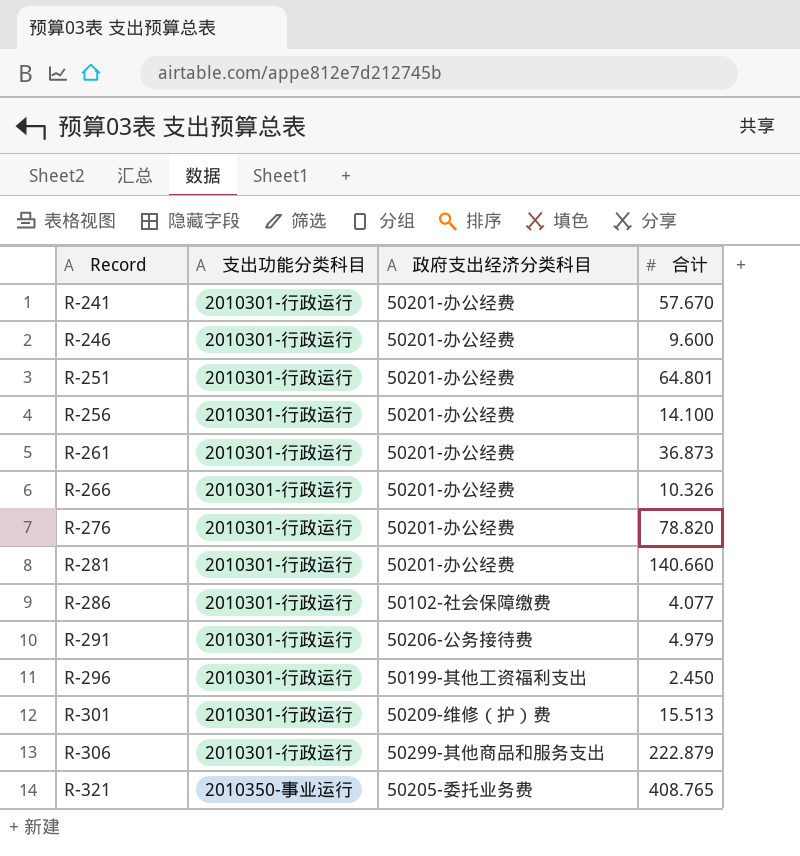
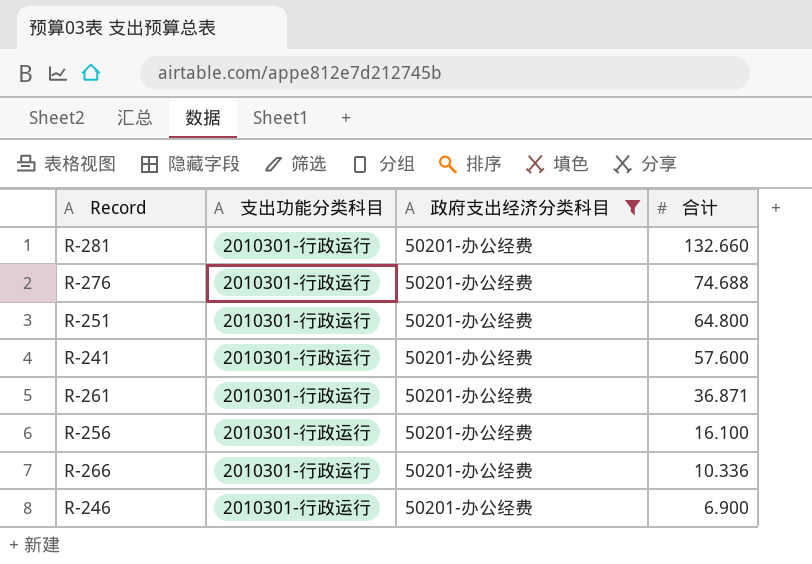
filter: none -> 政府支出经济分类科目 = 50201-办公经费
row order: Record ascending -> 合计 descending
R-281 | 合计: 140.660 -> 132.660
R-276 | 合计: 78.820 -> 74.688
R-251 | 合计: 64.801 -> 64.800
R-241 | 合计: 57.670 -> 57.600
R-261 | 合计: 36.873 -> 36.871
R-256 | 合计: 14.100 -> 16.100
R-266 | 合计: 10.326 -> 10.336
R-246 | 合计: 9.600 -> 6.900

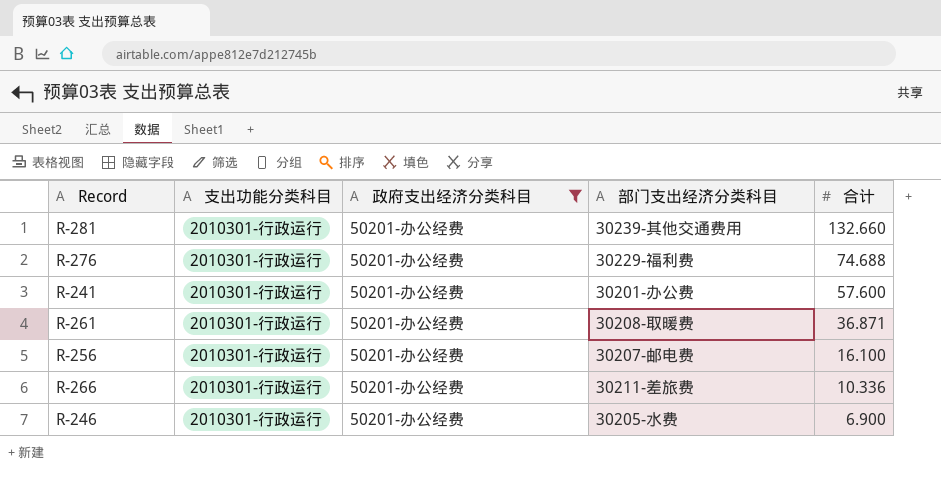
column 部门支出经济分类科目 | position: none -> 4
row R-251: 2010301-行政运行 | 50201-办公经费 | 64.800 -> none

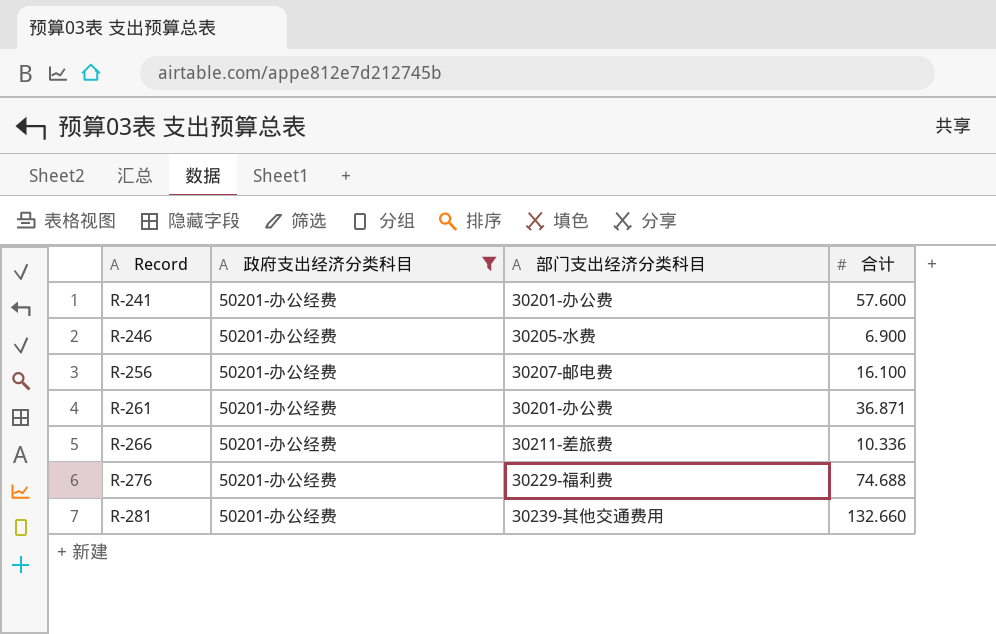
row order: 合计 descending -> Record ascending
column 支出功能分类科目 | position: 2 -> none
R-261 | 部门支出经济分类科目: 30208-取暖费 -> 30201-办公费

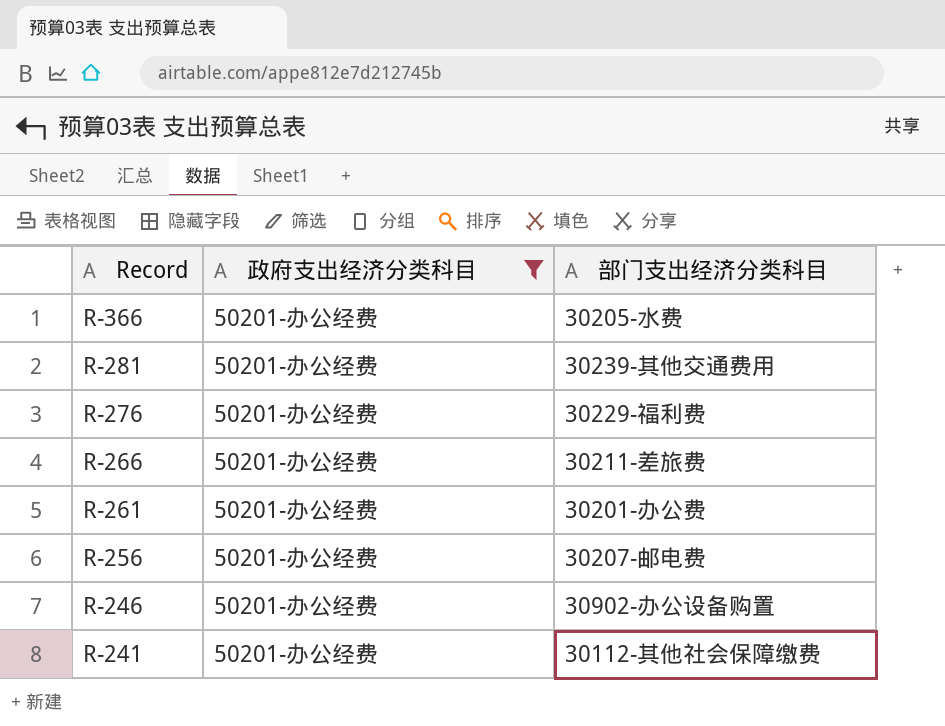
row order: Record ascending -> Record descending
column 合计 | position: 4 -> none
row R-366: none -> 50201-办公经费 | 30205-水费
R-246 | 部门支出经济分类科目: 30205-水费 -> 30902-办公设备购置
R-241 | 部门支出经济分类科目: 30201-办公费 -> 30112-其他社会保障缴费

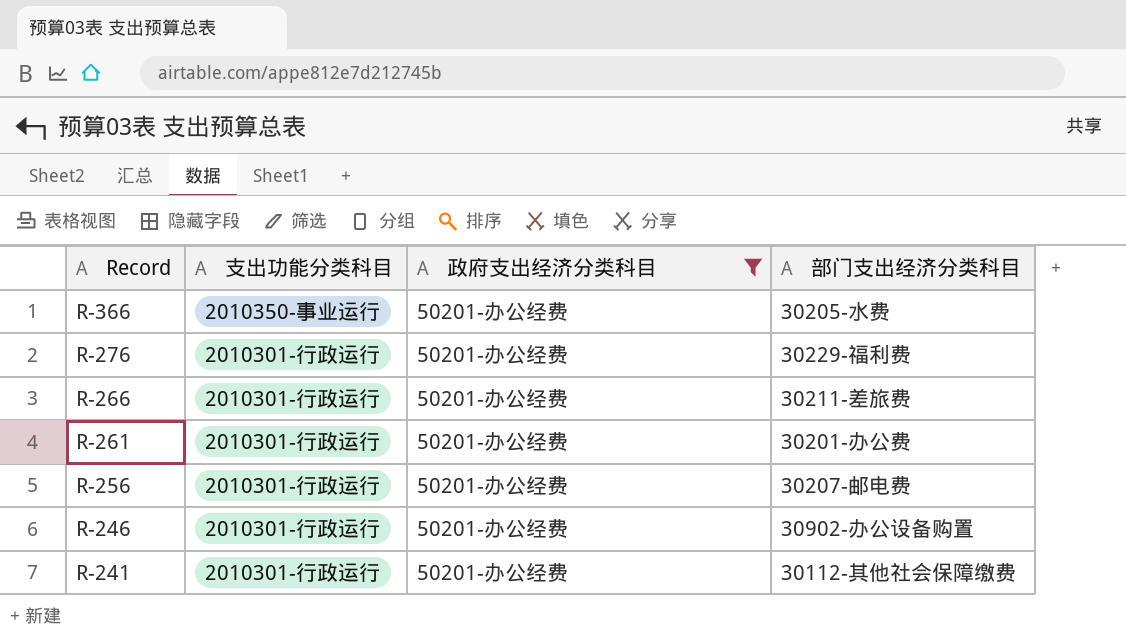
column 支出功能分类科目 | position: none -> 2
row R-281: 50201-办公经费 | 30239-其他交通费用 -> none

